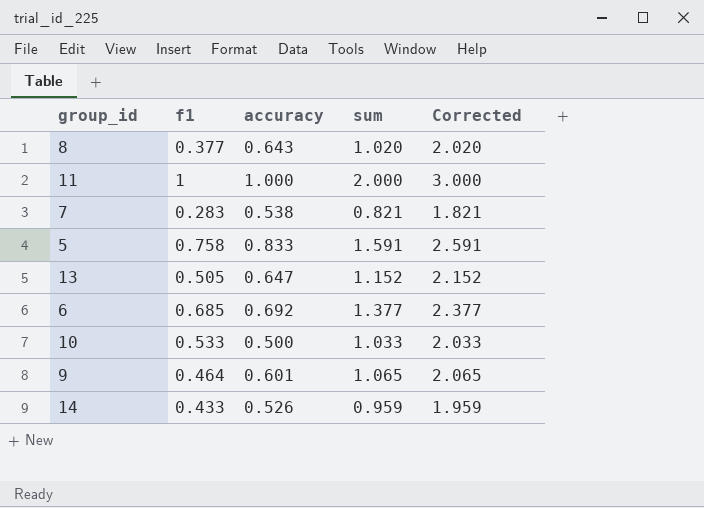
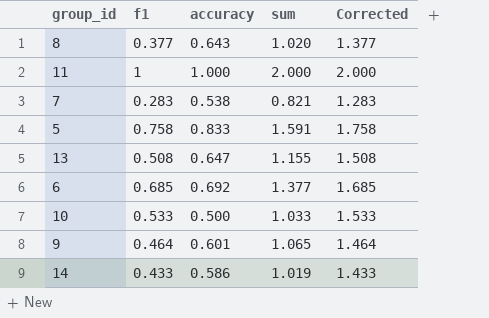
column Corrected | formula: [sum] + 1 -> [f1] + 1
13 | f1: 0.505 -> 0.508
13 | sum: 1.152 -> 1.155
14 | accuracy: 0.526 -> 0.586
14 | sum: 0.959 -> 1.019

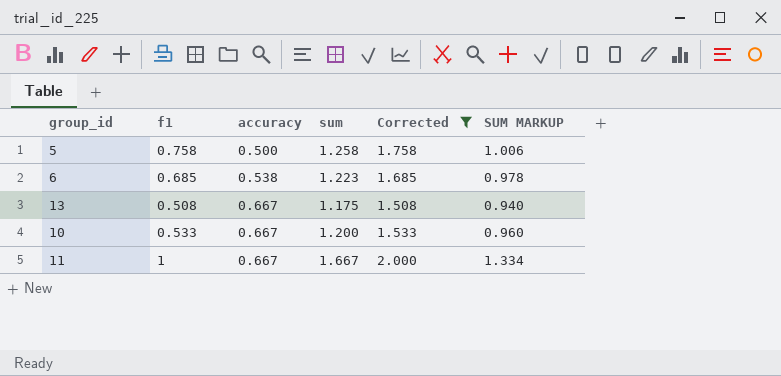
filter: none -> Corrected >= 1.508
row order: none -> accuracy ascending
column SUM MARKUP | formula: none -> [sum] * 0.8
5 | accuracy: 0.833 -> 0.500
5 | sum: 1.591 -> 1.258
6 | accuracy: 0.692 -> 0.538
6 | sum: 1.377 -> 1.223
13 | accuracy: 0.647 -> 0.667
13 | sum: 1.155 -> 1.175
10 | accuracy: 0.500 -> 0.667
10 | sum: 1.033 -> 1.200
11 | accuracy: 1.000 -> 0.667
11 | sum: 2.000 -> 1.667

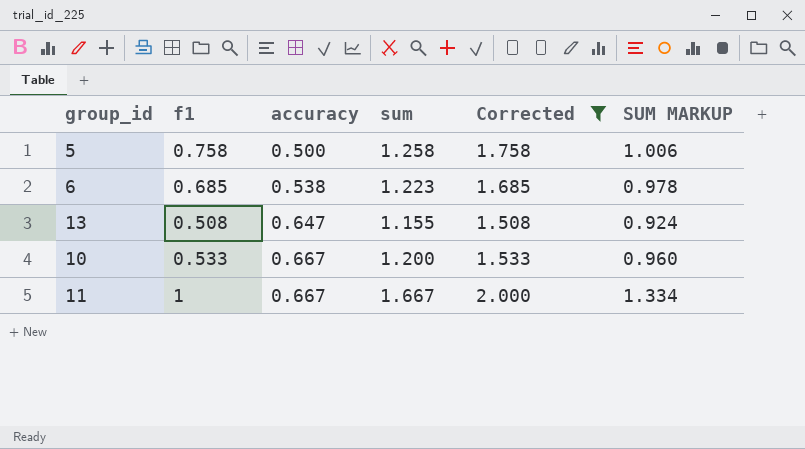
13 | accuracy: 0.667 -> 0.647
13 | sum: 1.175 -> 1.155
13 | SUM MARKUP: 0.940 -> 0.924

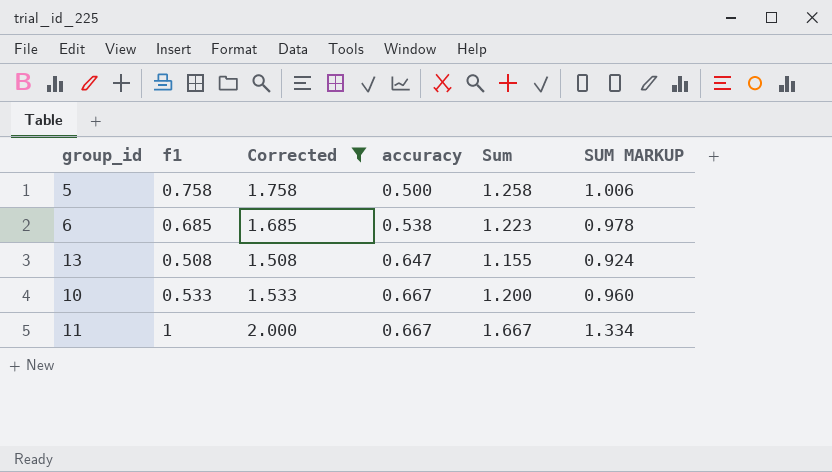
column Corrected | position: 5 -> 3
column name: sum -> Sum

